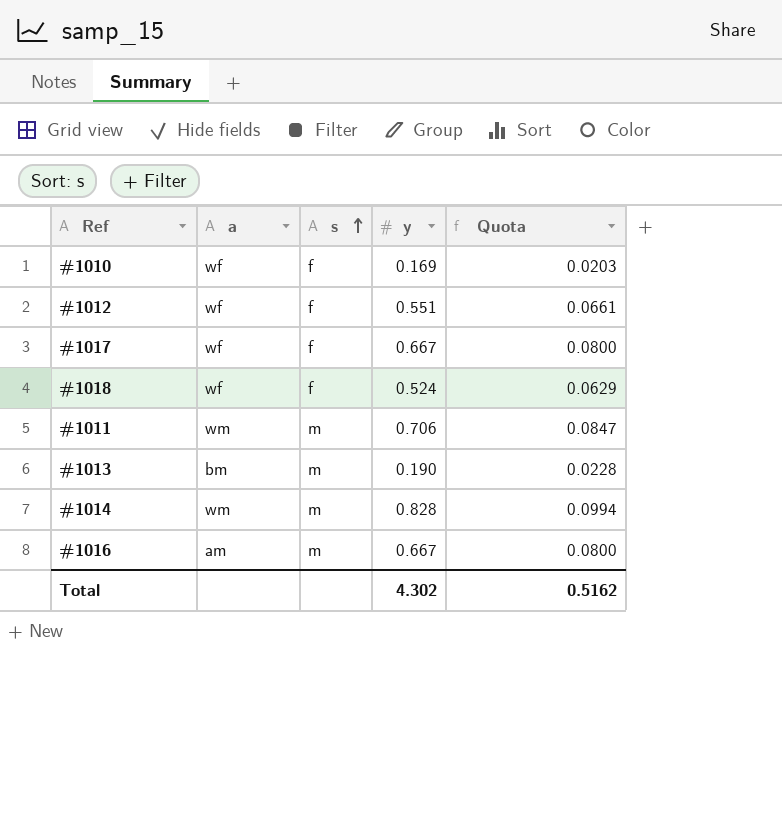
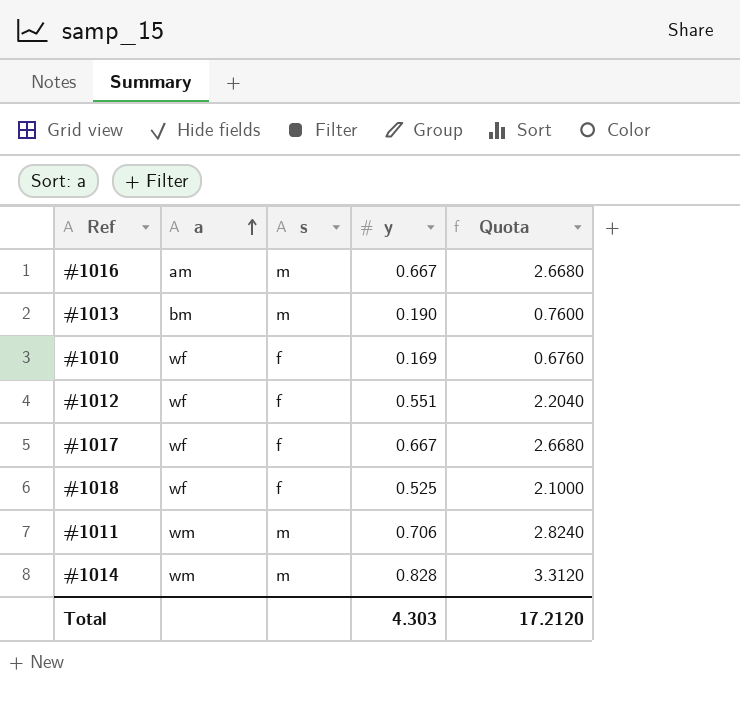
row order: s ascending -> a ascending
column Quota | formula: [y] * 0.12 -> [y] * 4
#1018 | y: 0.524 -> 0.525
Total | y: 4.302 -> 4.303
Total | Quota: 0.5162 -> 17.2120

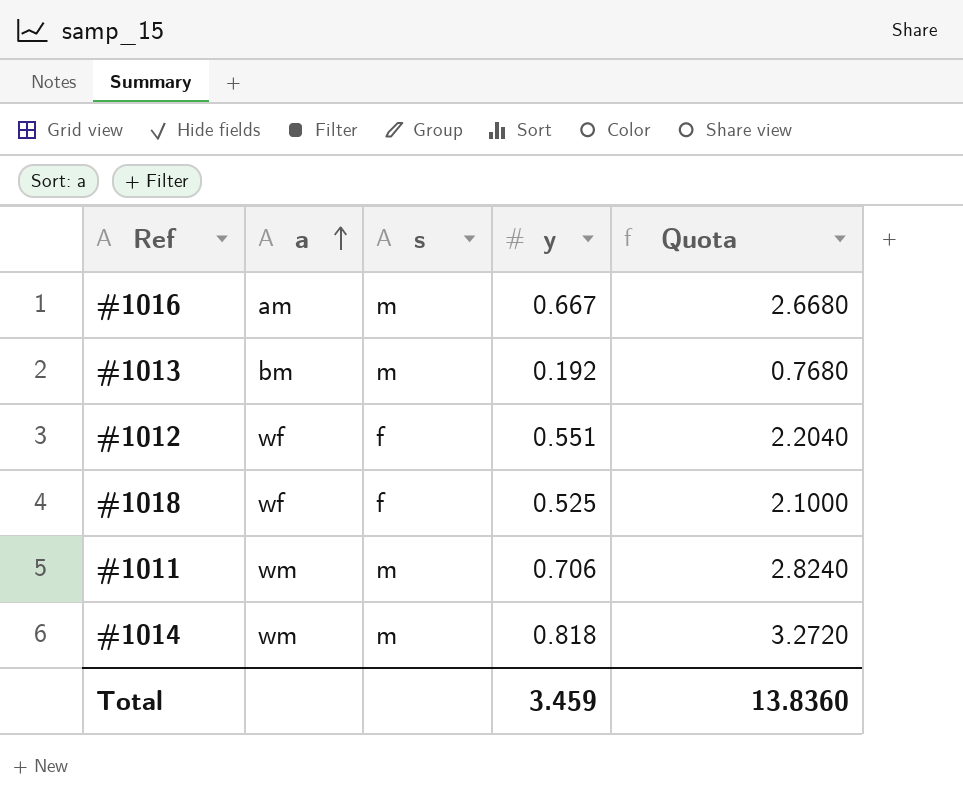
row #1010: wf | f | 0.169 | 0.6760 -> none
row #1017: wf | f | 0.667 | 2.6680 -> none
#1013 | y: 0.190 -> 0.192
#1013 | Quota: 0.7600 -> 0.7680
#1014 | y: 0.828 -> 0.818
#1014 | Quota: 3.3120 -> 3.2720
Total | y: 4.303 -> 3.459
Total | Quota: 17.2120 -> 13.8360

